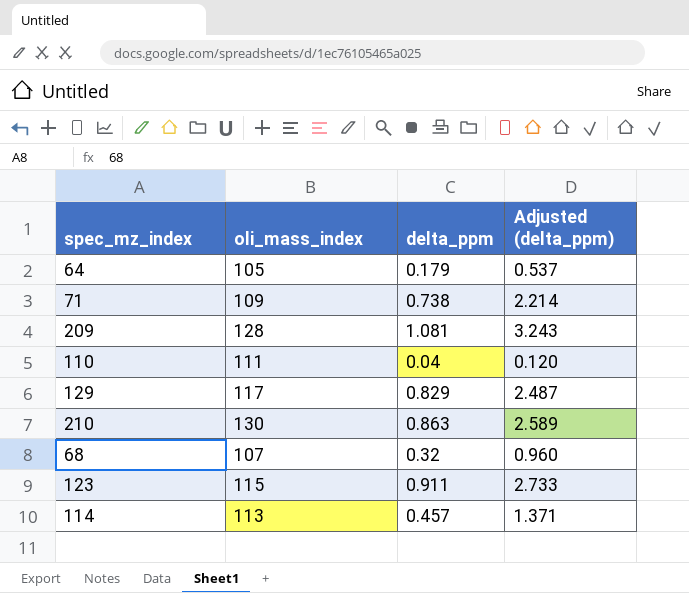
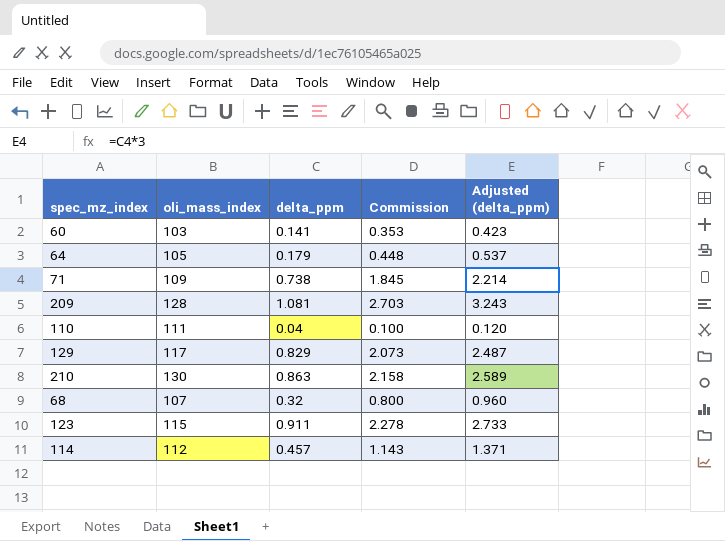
column Commission | formula: none -> [delta_ppm] * 2.5
row 60: none -> 103 | 0.141 | 0.353 | 0.423
114 | oli_mass_index: 113 -> 112

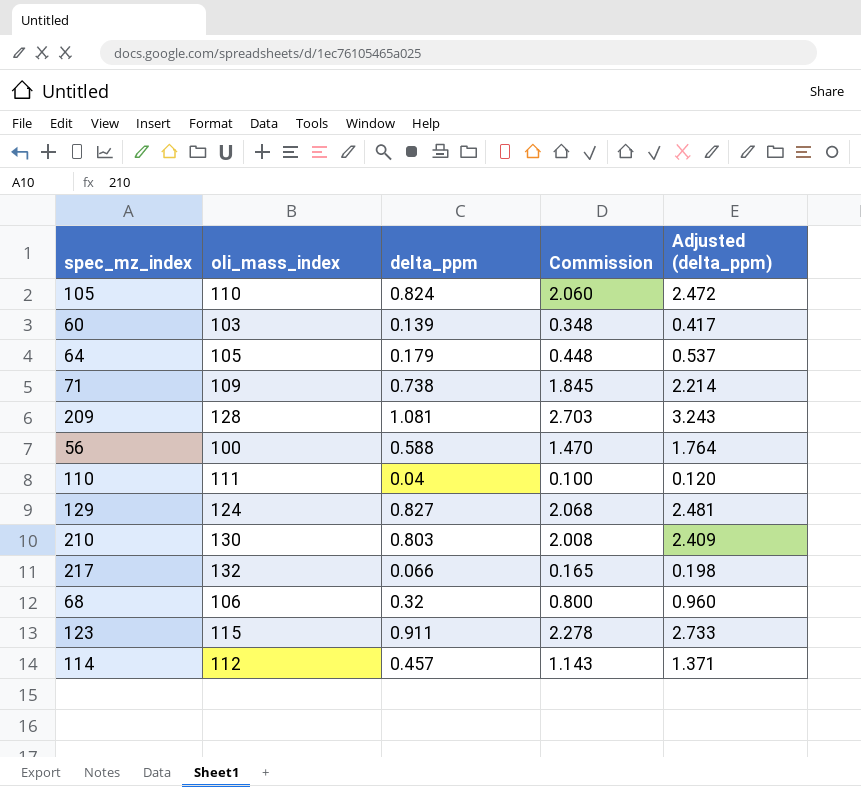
row 105: none -> 110 | 0.824 | 2.060 | 2.472
60 | delta_ppm: 0.141 -> 0.139
60 | Commission: 0.353 -> 0.348
60 | Adjusted (delta_ppm): 0.423 -> 0.417
row 56: none -> 100 | 0.588 | 1.470 | 1.764
129 | oli_mass_index: 117 -> 124
129 | delta_ppm: 0.829 -> 0.827
129 | Commission: 2.073 -> 2.068
129 | Adjusted (delta_ppm): 2.487 -> 2.481
210 | delta_ppm: 0.863 -> 0.803
210 | Commission: 2.158 -> 2.008
210 | Adjusted (delta_ppm): 2.589 -> 2.409
row 217: none -> 132 | 0.066 | 0.165 | 0.198
68 | oli_mass_index: 107 -> 106

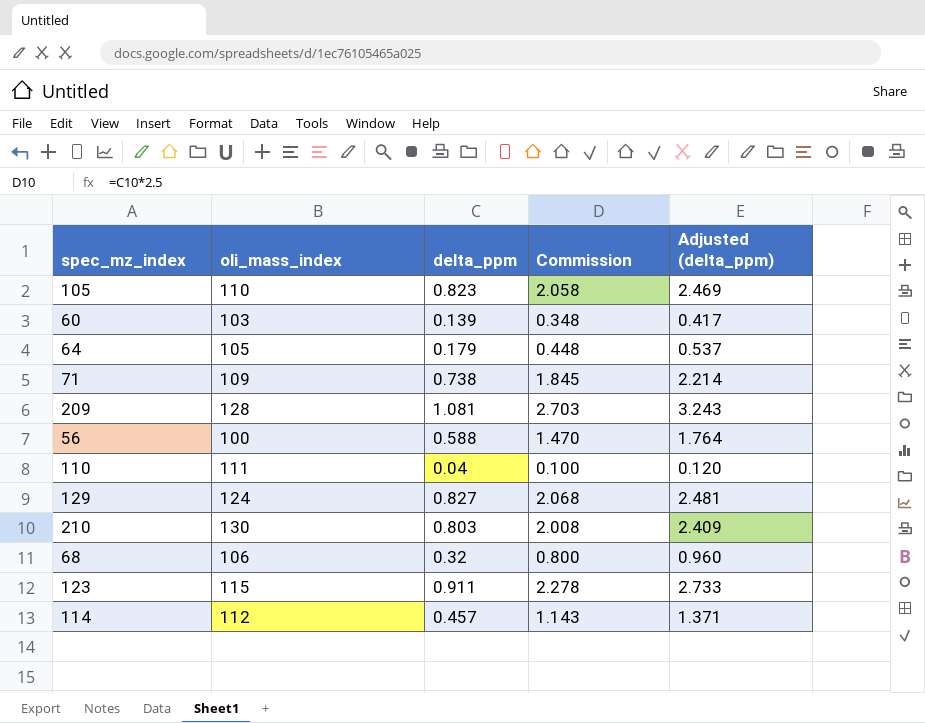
row 217: 132 | 0.066 | 0.165 | 0.198 -> none
105 | delta_ppm: 0.824 -> 0.823
105 | Commission: 2.060 -> 2.058
105 | Adjusted (delta_ppm): 2.472 -> 2.469

